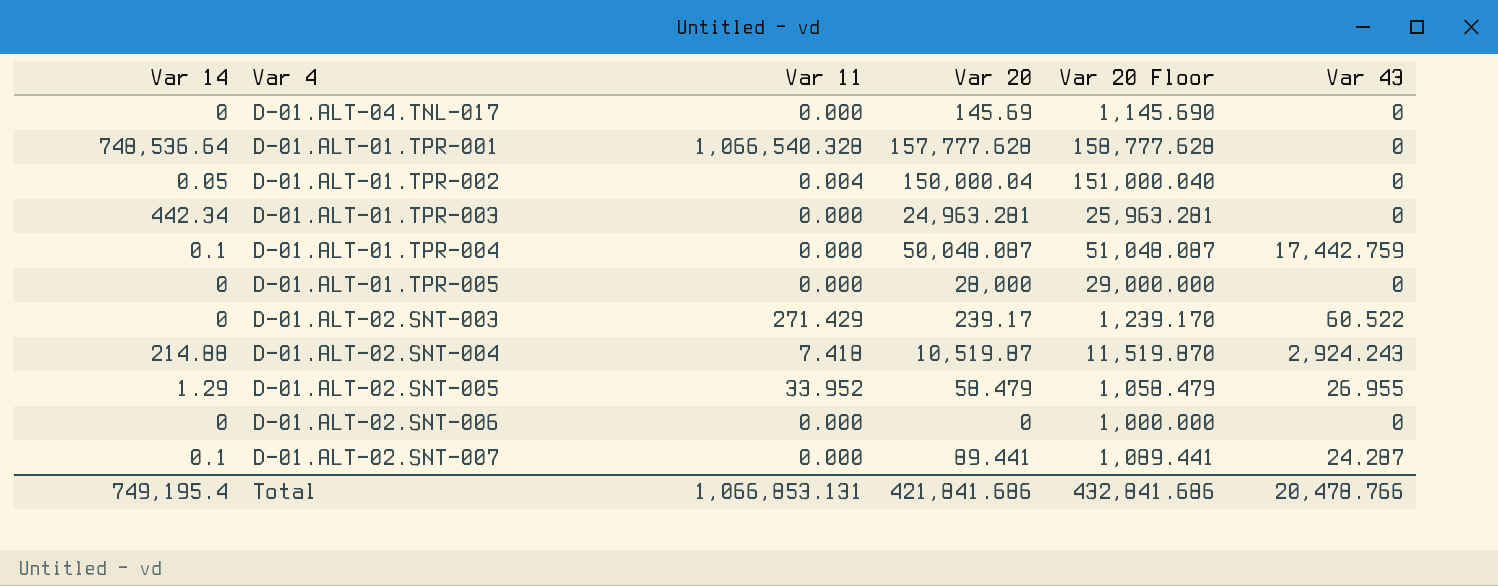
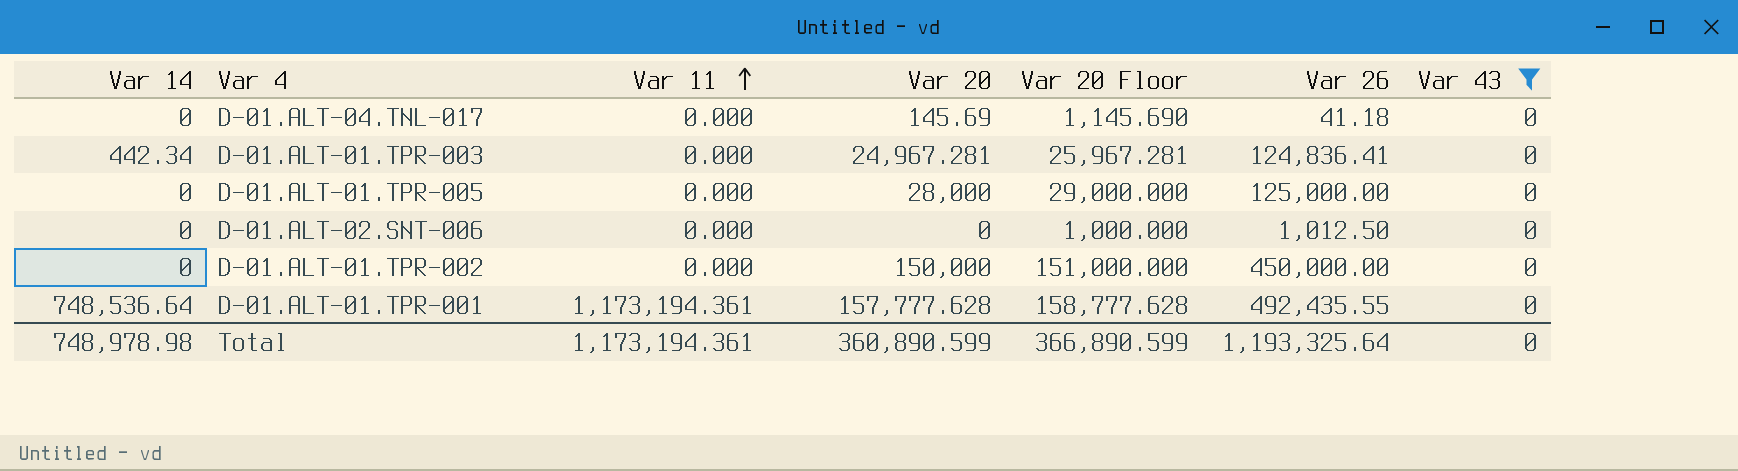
filter: none -> Var 43 = 0
row order: none -> Var 11 ascending
column Var 26 | position: none -> 6
D-01.ALT-01.TPR-003 | Var 20: 24,963.281 -> 24,967.281
D-01.ALT-01.TPR-003 | Var 20 Floor: 25,963.281 -> 25,967.281
D-01.ALT-01.TPR-002 | Var 14: 0.05 -> 0
D-01.ALT-01.TPR-002 | Var 11: 0.004 -> 0.000
D-01.ALT-01.TPR-002 | Var 20: 150,000.04 -> 150,000
D-01.ALT-01.TPR-002 | Var 20 Floor: 151,000.040 -> 151,000.000
D-01.ALT-01.TPR-001 | Var 11: 1,066,540.328 -> 1,173,194.361
Total | Var 14: 749,195.4 -> 748,978.98
Total | Var 11: 1,066,853.131 -> 1,173,194.361
Total | Var 20: 421,841.686 -> 360,890.599
Total | Var 20 Floor: 432,841.686 -> 366,890.599
Total | Var 43: 20,478.766 -> 0

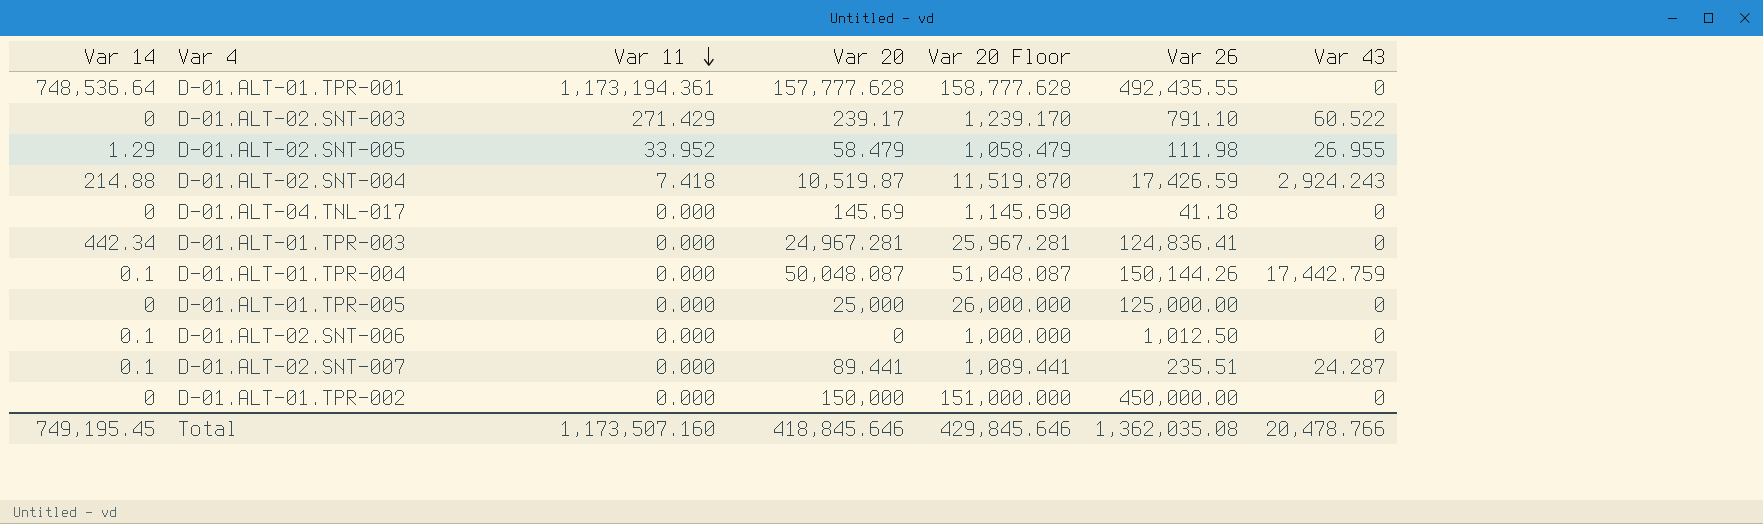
filter: Var 43 = 0 -> none
row order: Var 11 ascending -> Var 11 descending
D-01.ALT-01.TPR-005 | Var 20: 28,000 -> 25,000
D-01.ALT-01.TPR-005 | Var 20 Floor: 29,000.000 -> 26,000.000
D-01.ALT-02.SNT-006 | Var 14: 0 -> 0.1
Total | Var 14: 748,978.98 -> 749,195.45
Total | Var 11: 1,173,194.361 -> 1,173,507.160
Total | Var 20: 360,890.599 -> 418,845.646
Total | Var 20 Floor: 366,890.599 -> 429,845.646
Total | Var 26: 1,193,325.64 -> 1,362,035.08
Total | Var 43: 0 -> 20,478.766

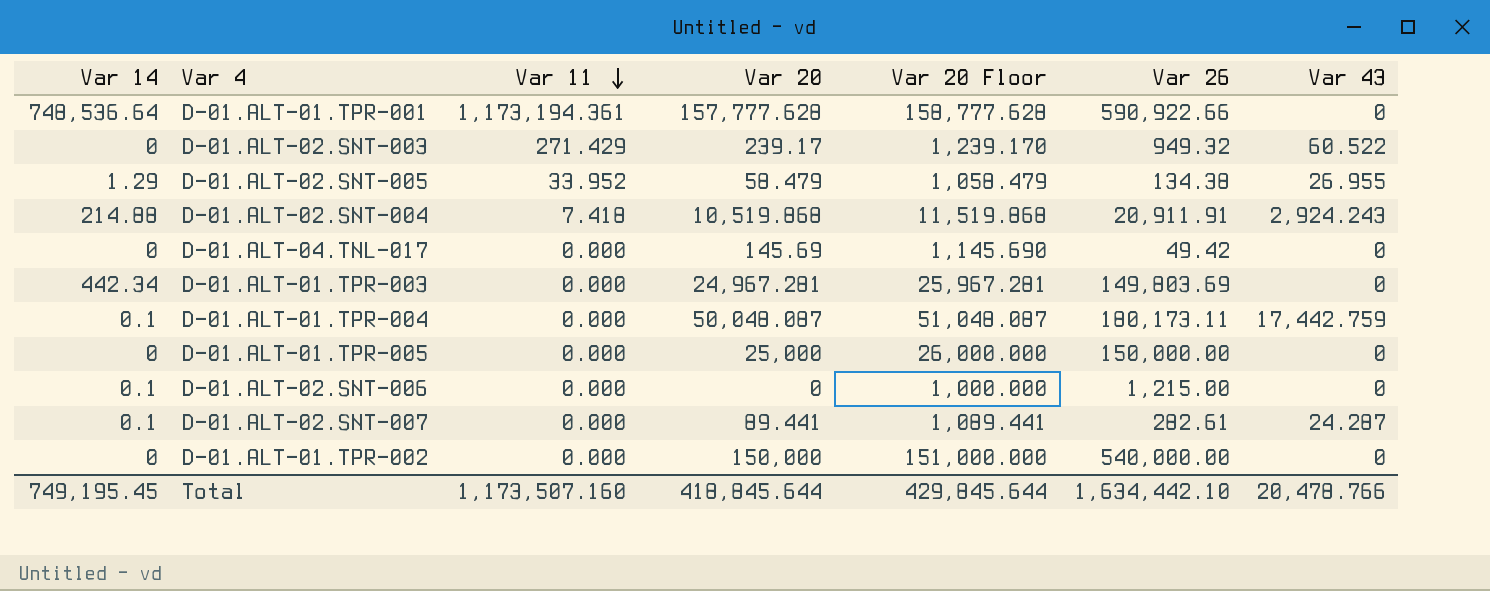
D-01.ALT-01.TPR-001 | Var 26: 492,435.55 -> 590,922.66
D-01.ALT-02.SNT-003 | Var 26: 791.10 -> 949.32
D-01.ALT-02.SNT-005 | Var 26: 111.98 -> 134.38
D-01.ALT-02.SNT-004 | Var 20: 10,519.87 -> 10,519.868
D-01.ALT-02.SNT-004 | Var 20 Floor: 11,519.870 -> 11,519.868
D-01.ALT-02.SNT-004 | Var 26: 17,426.59 -> 20,911.91
D-01.ALT-04.TNL-017 | Var 26: 41.18 -> 49.42
D-01.ALT-01.TPR-003 | Var 26: 124,836.41 -> 149,803.69
D-01.ALT-01.TPR-004 | Var 26: 150,144.26 -> 180,173.11
D-01.ALT-01.TPR-005 | Var 26: 125,000.00 -> 150,000.00
D-01.ALT-02.SNT-006 | Var 26: 1,012.50 -> 1,215.00
D-01.ALT-02.SNT-007 | Var 26: 235.51 -> 282.61
D-01.ALT-01.TPR-002 | Var 26: 450,000.00 -> 540,000.00
Total | Var 20: 418,845.646 -> 418,845.644
Total | Var 20 Floor: 429,845.646 -> 429,845.644
Total | Var 26: 1,362,035.08 -> 1,634,442.10

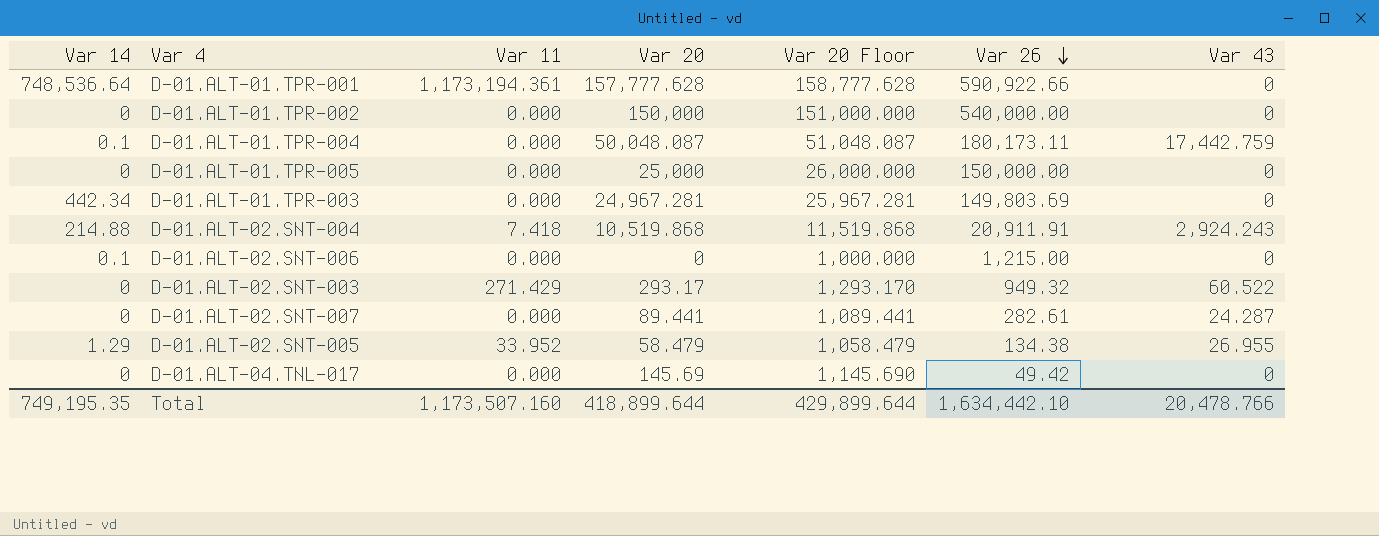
row order: Var 11 descending -> Var 26 descending
D-01.ALT-02.SNT-003 | Var 20: 239.17 -> 293.17
D-01.ALT-02.SNT-003 | Var 20 Floor: 1,239.170 -> 1,293.170
D-01.ALT-02.SNT-007 | Var 14: 0.1 -> 0
Total | Var 14: 749,195.45 -> 749,195.35
Total | Var 20: 418,845.644 -> 418,899.644
Total | Var 20 Floor: 429,845.644 -> 429,899.644

